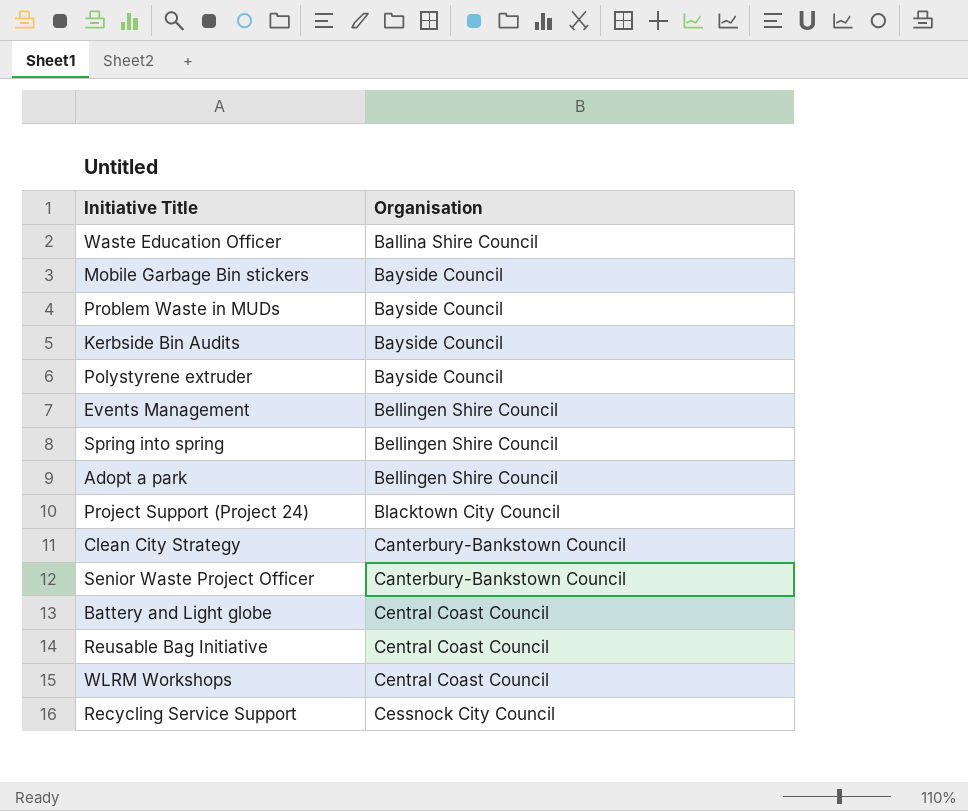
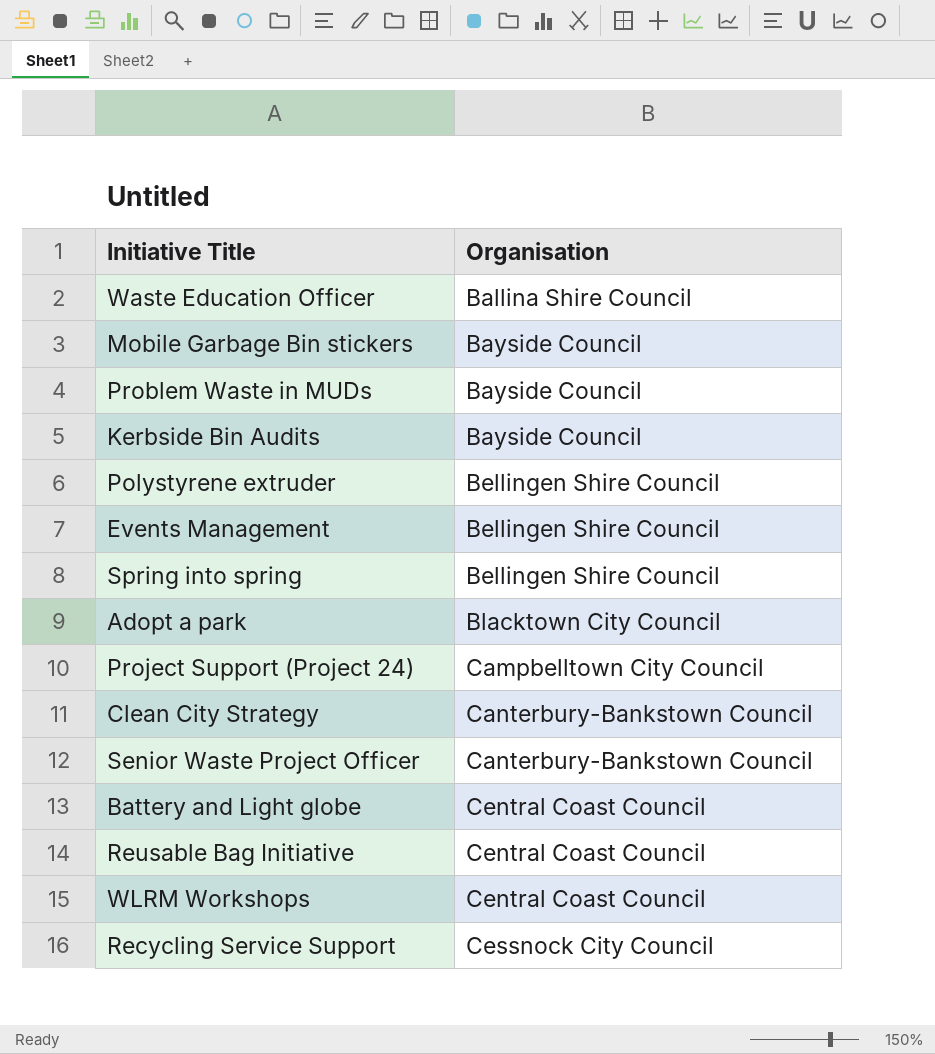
Polystyrene extruder | Organisation: Bayside Council -> Bellingen Shire Council
Adopt a park | Organisation: Bellingen Shire Council -> Blacktown City Council
Project Support (Project 24) | Organisation: Blacktown City Council -> Campbelltown City Council

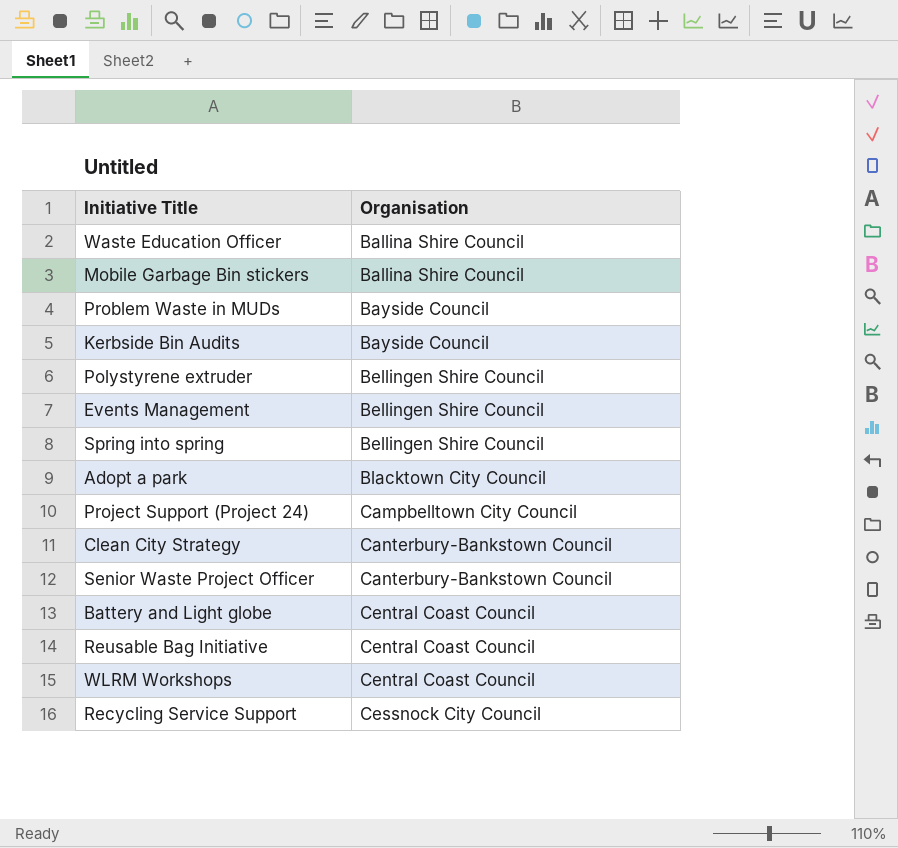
Mobile Garbage Bin stickers | Organisation: Bayside Council -> Ballina Shire Council

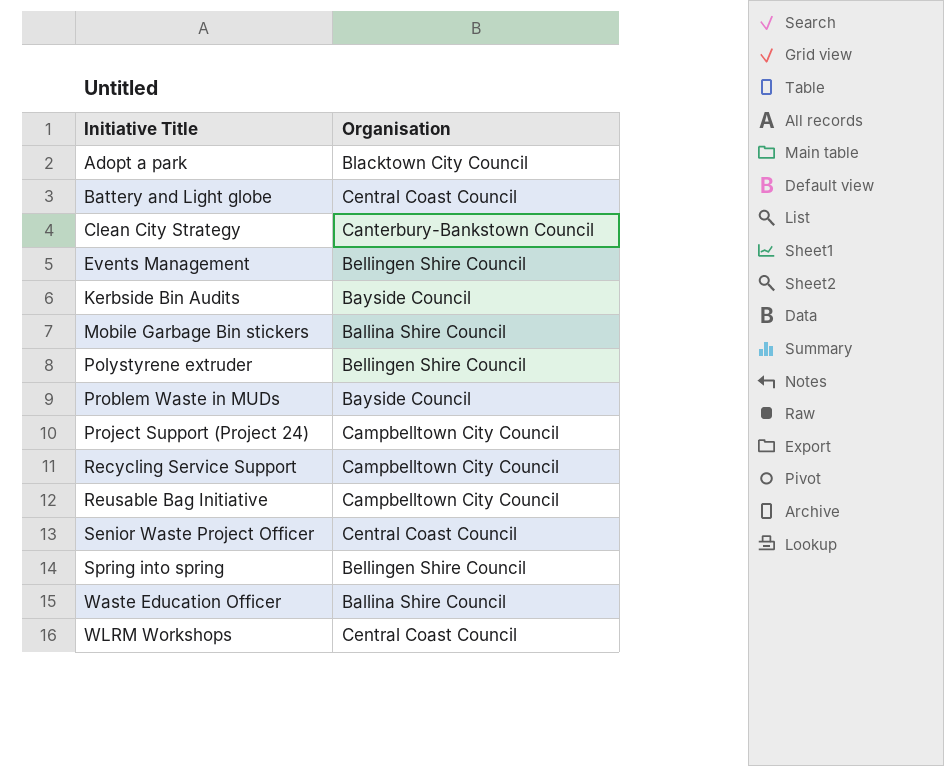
row order: Organisation ascending -> Initiative Title ascending
Recycling Service Support | Organisation: Cessnock City Council -> Campbelltown City Council
Reusable Bag Initiative | Organisation: Central Coast Council -> Campbelltown City Council
Senior Waste Project Officer | Organisation: Canterbury-Bankstown Council -> Central Coast Council

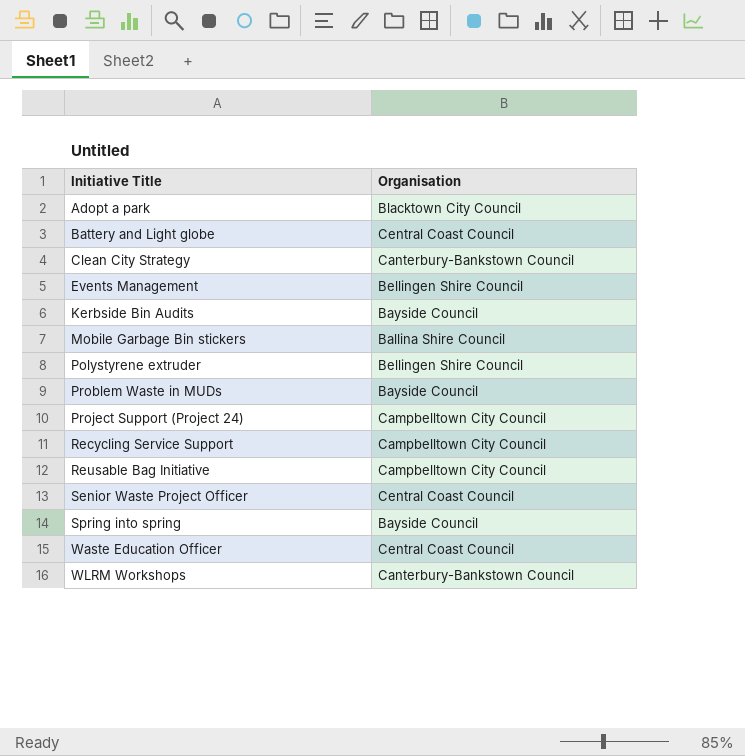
Spring into spring | Organisation: Bellingen Shire Council -> Bayside Council
Waste Education Officer | Organisation: Ballina Shire Council -> Central Coast Council
WLRM Workshops | Organisation: Central Coast Council -> Canterbury-Bankstown Council

